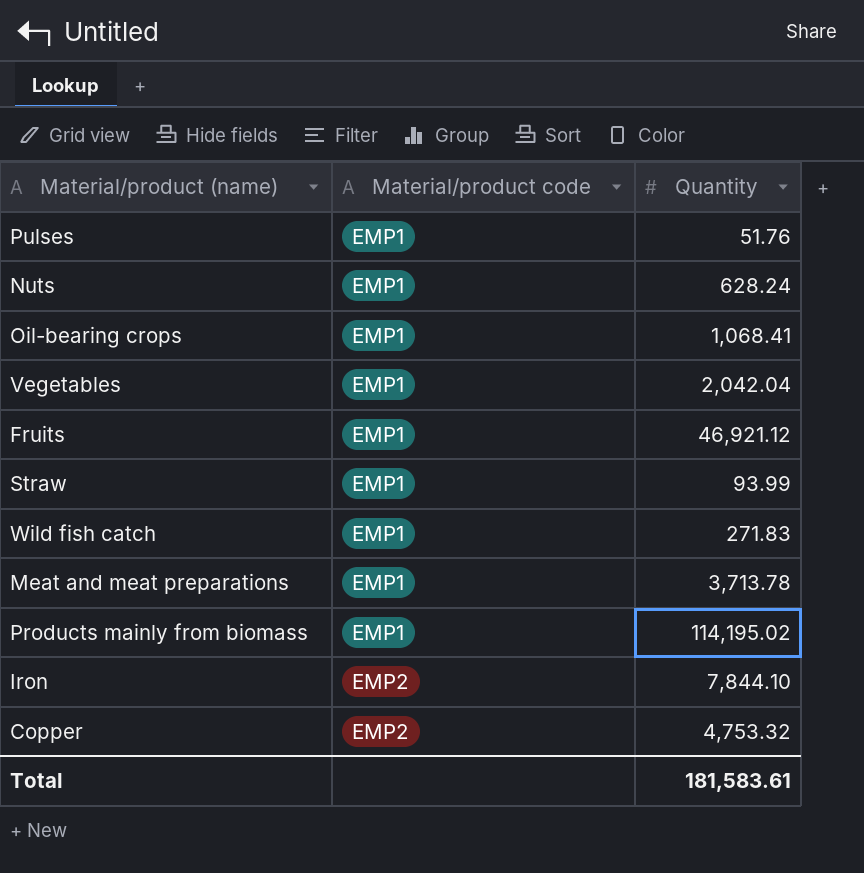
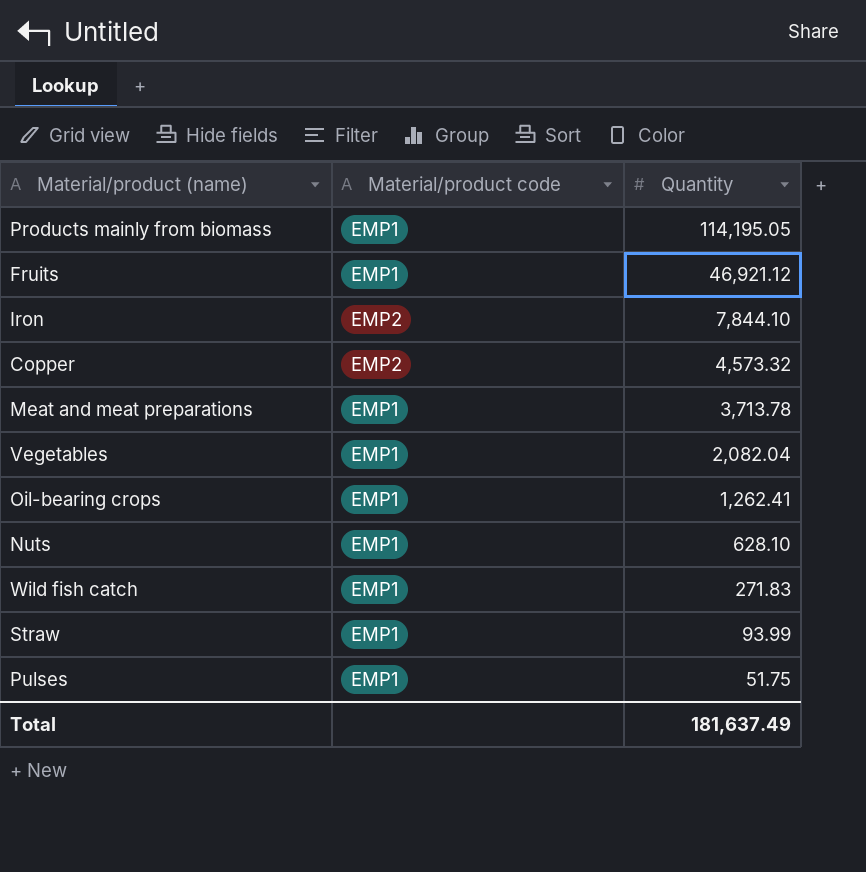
row order: Material/product code ascending -> Quantity descending
Products mainly from biomass | Quantity: 114,195.02 -> 114,195.05
Copper | Quantity: 4,753.32 -> 4,573.32
Vegetables | Quantity: 2,042.04 -> 2,082.04
Oil-bearing crops | Quantity: 1,068.41 -> 1,262.41
Nuts | Quantity: 628.24 -> 628.10
Pulses | Quantity: 51.76 -> 51.75
Total | Quantity: 181,583.61 -> 181,637.49

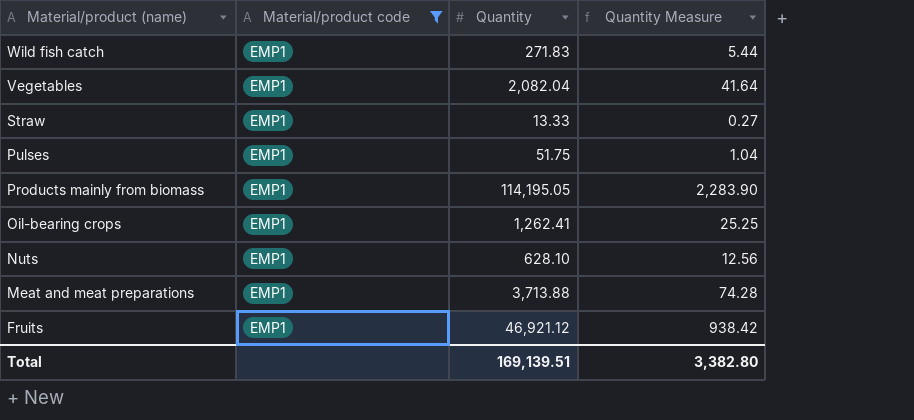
filter: none -> Material/product code = EMP1
row order: Quantity descending -> Material/product (name) descending
column Quantity Measure | formula: none -> [Quantity] * 0.02
Straw | Quantity: 93.99 -> 13.33
Meat and meat preparations | Quantity: 3,713.78 -> 3,713.88
Total | Quantity: 181,637.49 -> 169,139.51

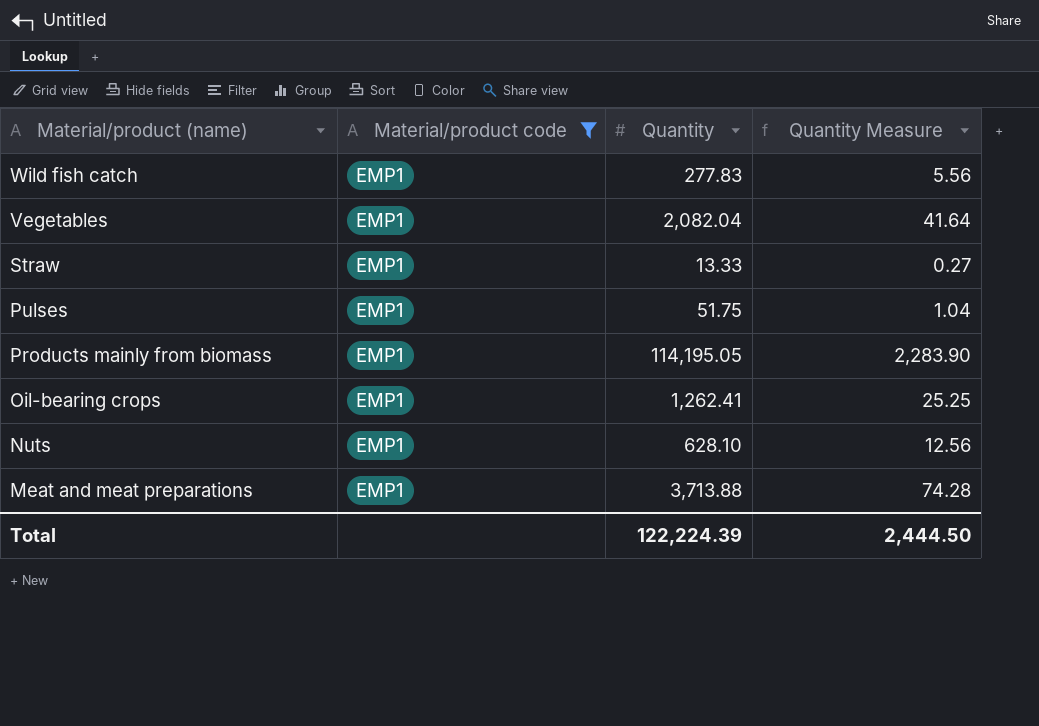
row Fruits: EMP1 | 46,921.12 | 938.42 -> none
Wild fish catch | Quantity: 271.83 -> 277.83
Wild fish catch | Quantity Measure: 5.44 -> 5.56
Total | Quantity: 169,139.51 -> 122,224.39
Total | Quantity Measure: 3,382.80 -> 2,444.50

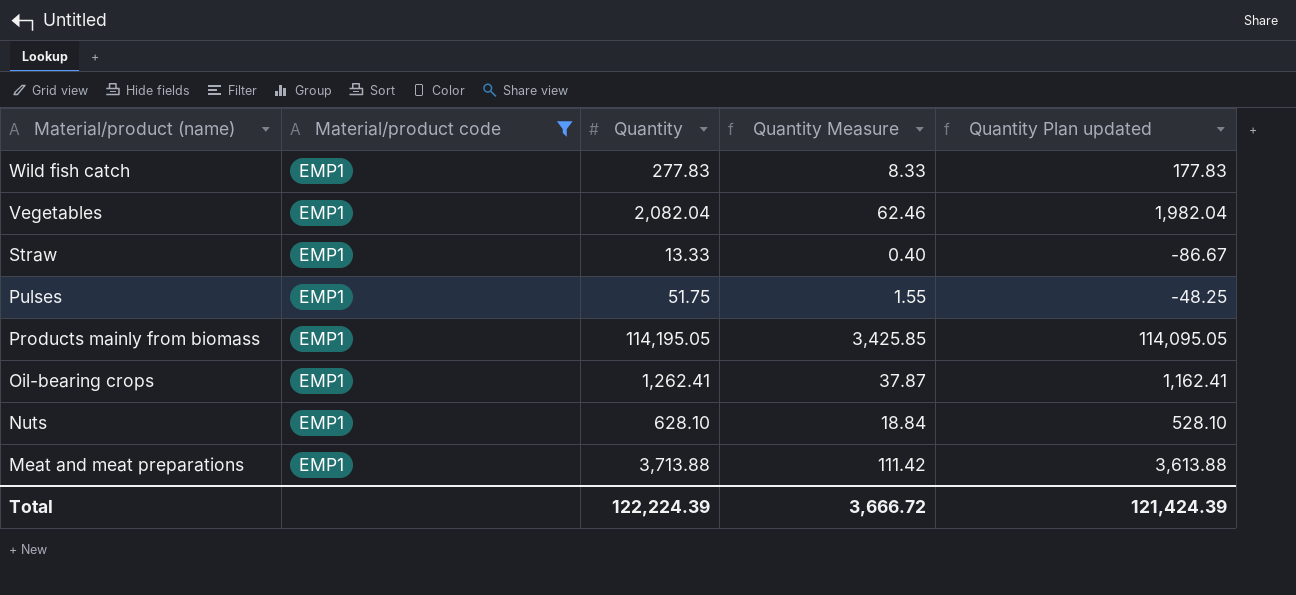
column Quantity Measure | formula: [Quantity] * 0.02 -> [Quantity] * 0.03
column Quantity Plan updated | formula: none -> [Quantity] - 100
Total | Quantity Measure: 2,444.50 -> 3,666.72

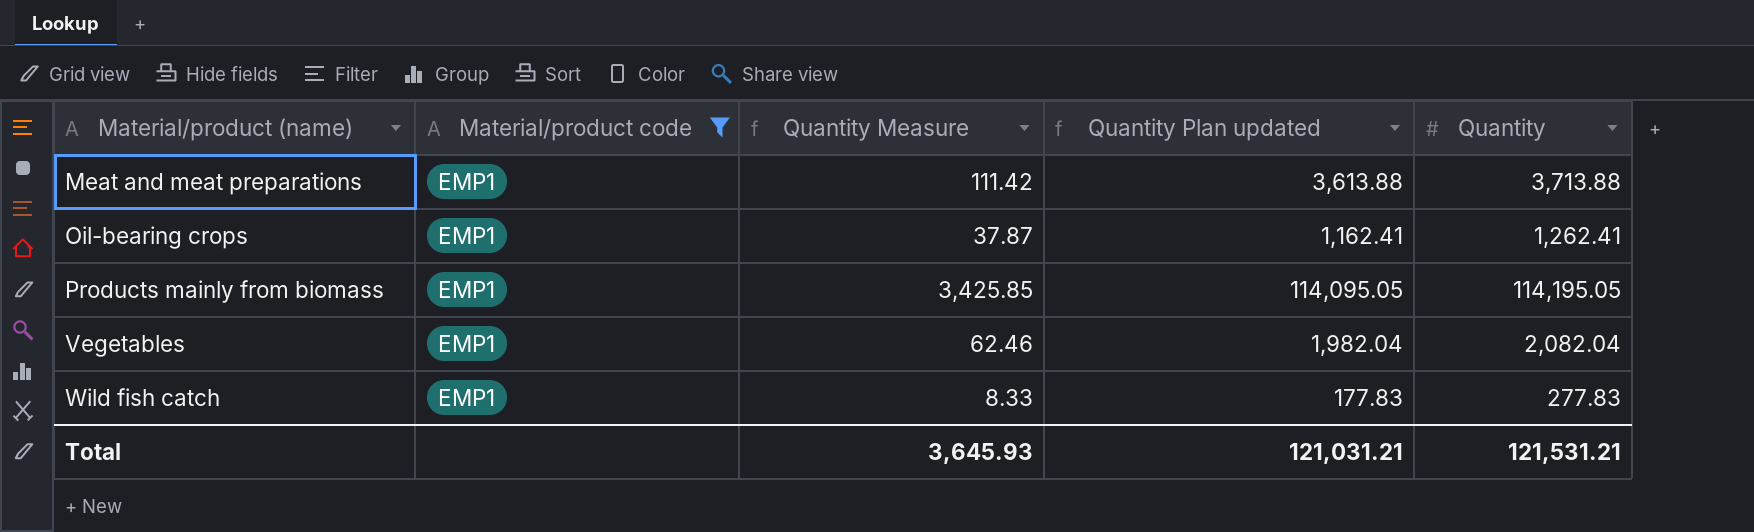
row order: Material/product (name) descending -> Material/product (name) ascending
column Quantity | position: 3 -> 5
row Straw: EMP1 | 13.33 | 0.40 | -86.67 -> none
row Pulses: EMP1 | 51.75 | 1.55 | -48.25 -> none
row Nuts: EMP1 | 628.10 | 18.84 | 528.10 -> none
Total | Quantity Measure: 3,666.72 -> 3,645.93
Total | Quantity Plan updated: 121,424.39 -> 121,031.21
Total | Quantity: 122,224.39 -> 121,531.21

